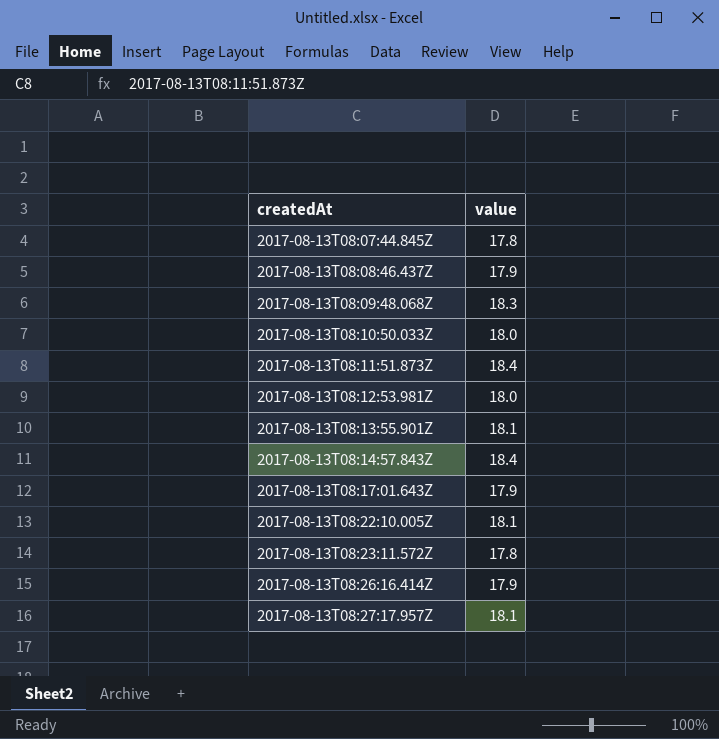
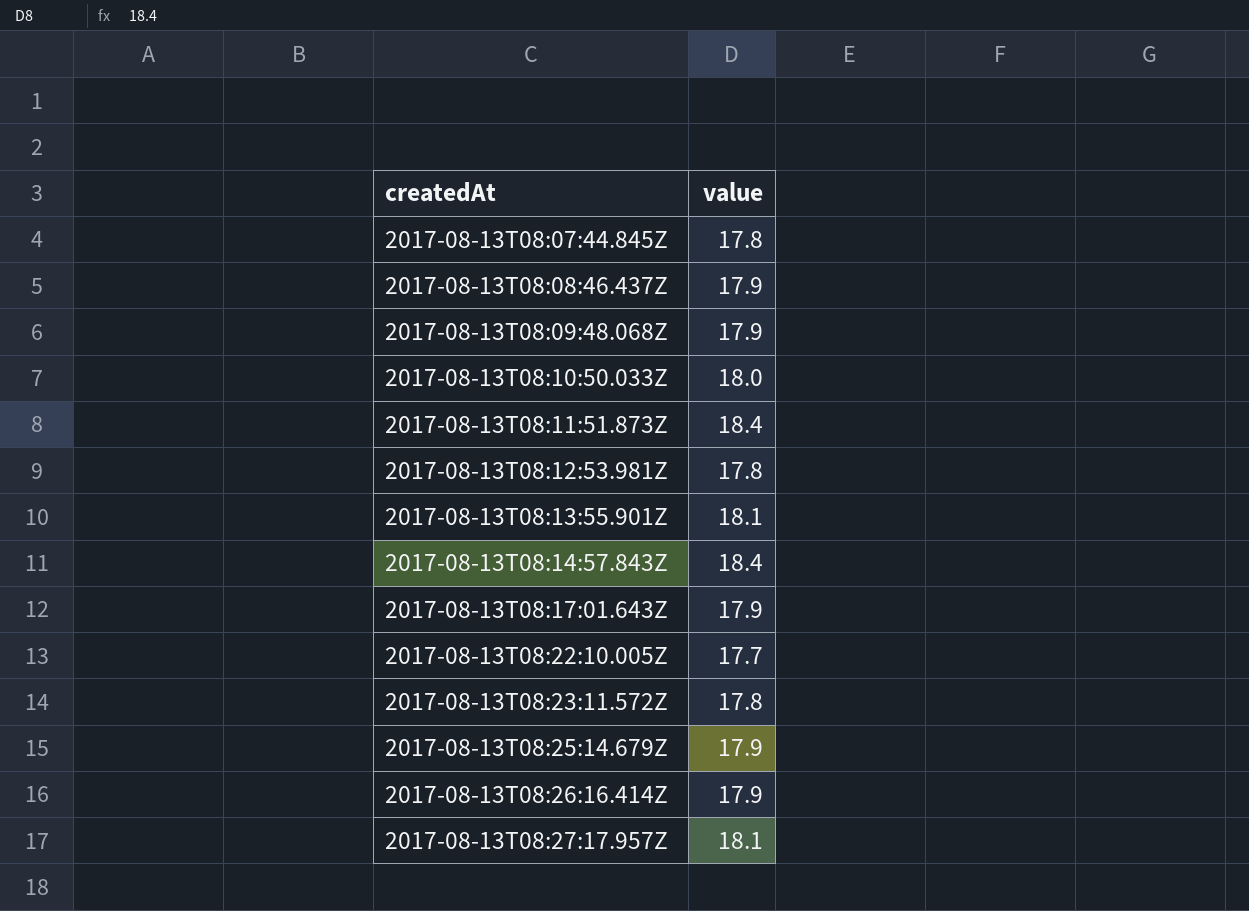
2017-08-13T08:09:48.068Z | value: 18.3 -> 17.9
2017-08-13T08:12:53.981Z | value: 18.0 -> 17.8
2017-08-13T08:22:10.005Z | value: 18.1 -> 17.7
row 2017-08-13T08:25:14.679Z: none -> 17.9

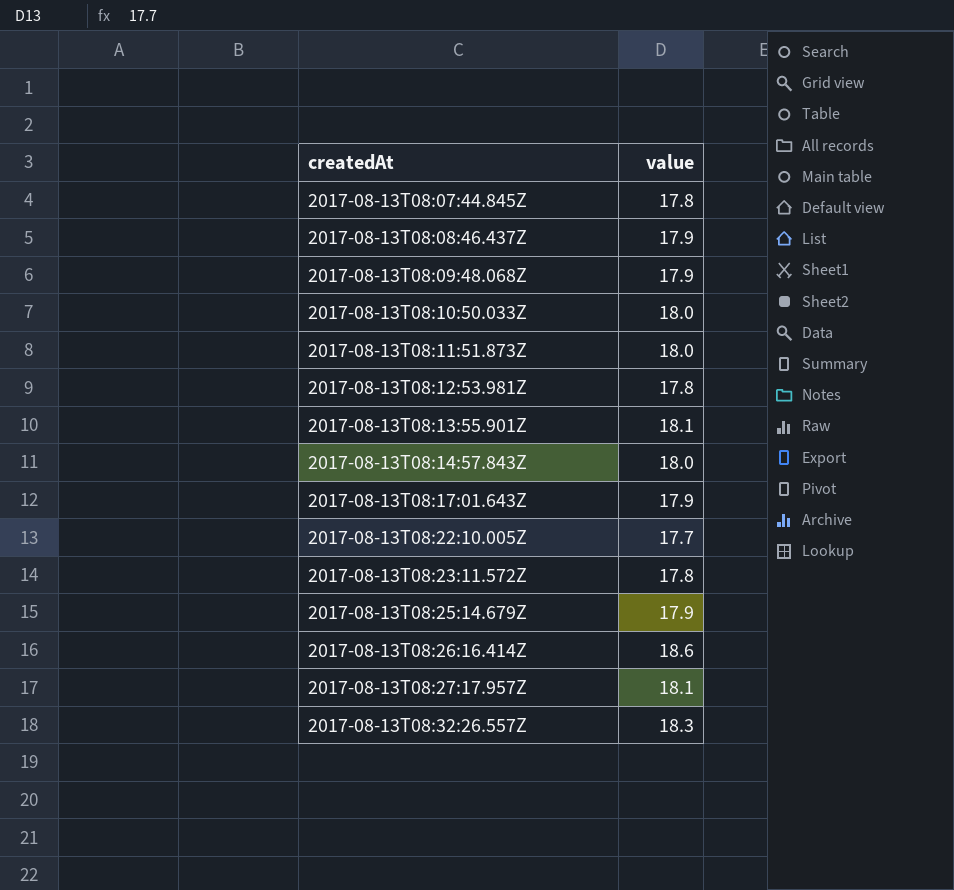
2017-08-13T08:11:51.873Z | value: 18.4 -> 18.0
2017-08-13T08:14:57.843Z | value: 18.4 -> 18.0
2017-08-13T08:26:16.414Z | value: 17.9 -> 18.6
row 2017-08-13T08:32:26.557Z: none -> 18.3

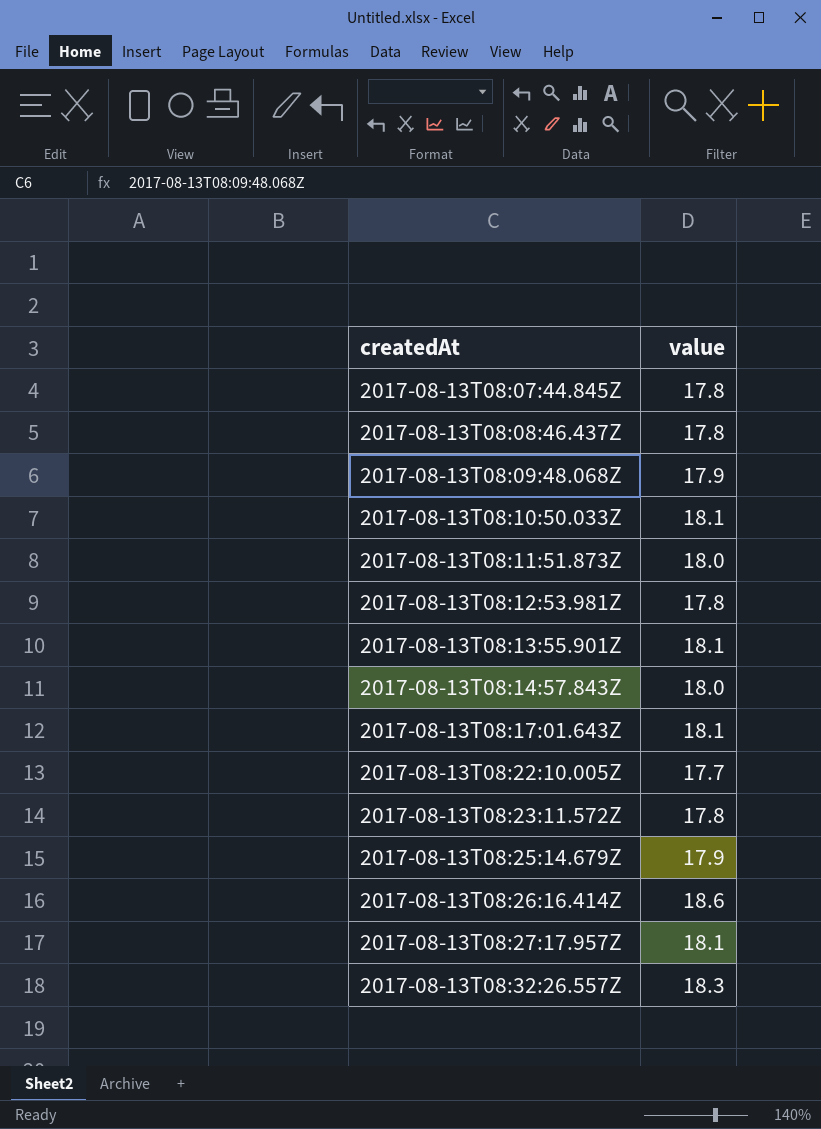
2017-08-13T08:08:46.437Z | value: 17.9 -> 17.8
2017-08-13T08:10:50.033Z | value: 18.0 -> 18.1
2017-08-13T08:17:01.643Z | value: 17.9 -> 18.1

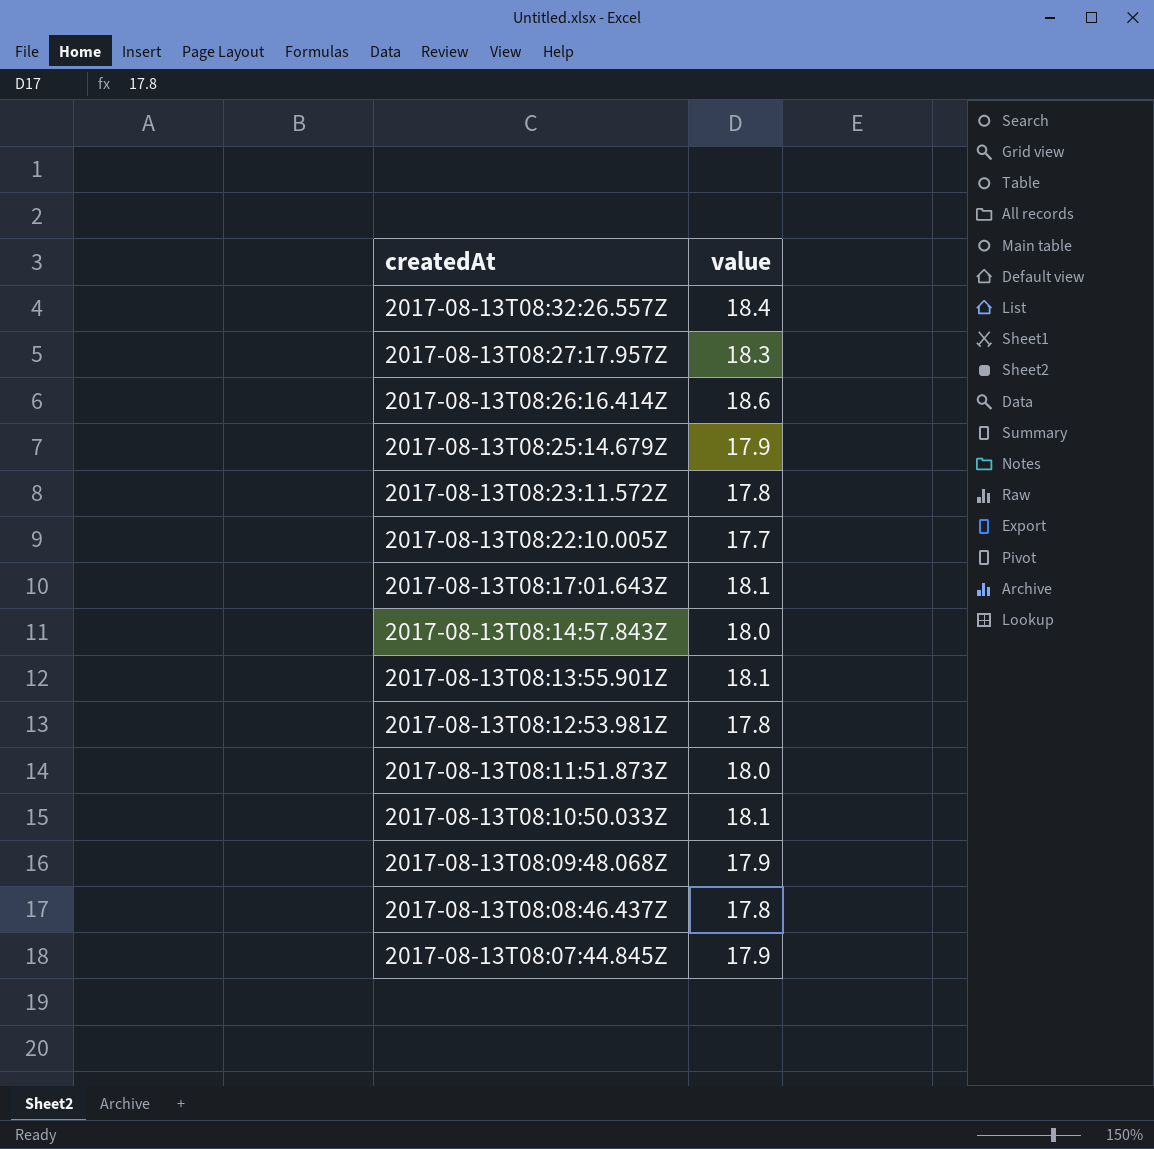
row order: createdAt ascending -> createdAt descending
2017-08-13T08:32:26.557Z | value: 18.3 -> 18.4
2017-08-13T08:27:17.957Z | value: 18.1 -> 18.3
2017-08-13T08:07:44.845Z | value: 17.8 -> 17.9

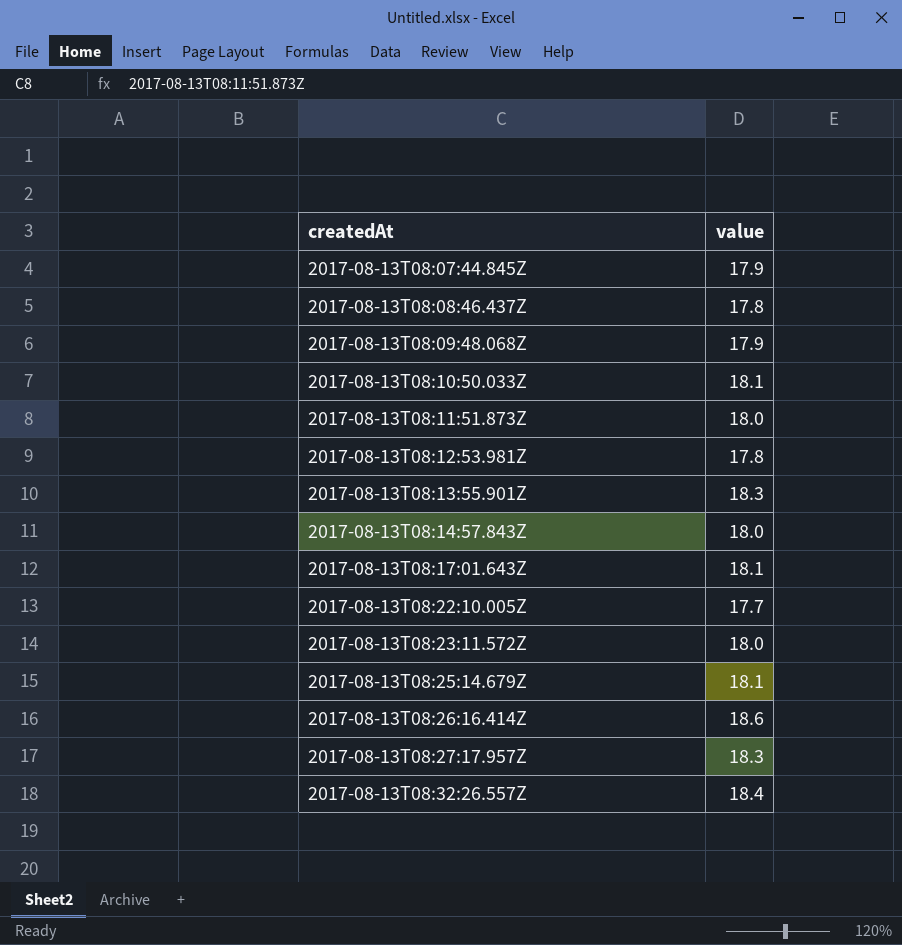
row order: createdAt descending -> createdAt ascending
2017-08-13T08:13:55.901Z | value: 18.1 -> 18.3
2017-08-13T08:23:11.572Z | value: 17.8 -> 18.0
2017-08-13T08:25:14.679Z | value: 17.9 -> 18.1

